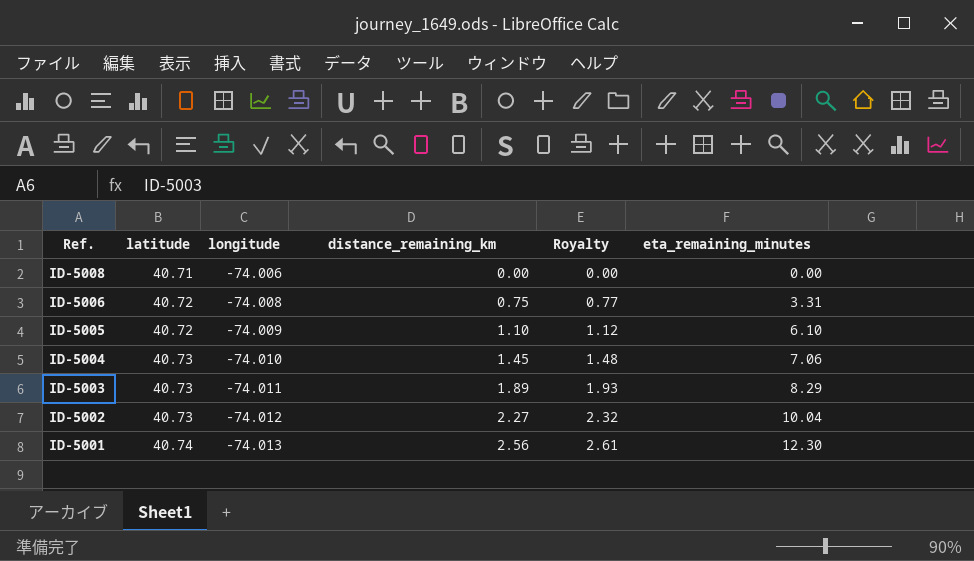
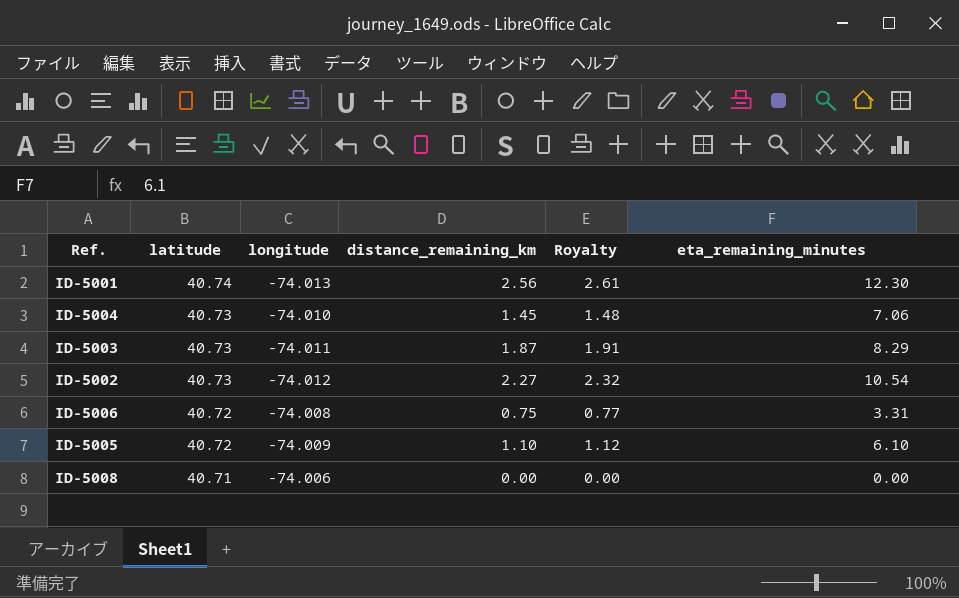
row order: Ref. descending -> latitude descending
ID-5003 | distance_remaining_km: 1.89 -> 1.87
ID-5003 | Royalty: 1.93 -> 1.91
ID-5002 | eta_remaining_minutes: 10.04 -> 10.54

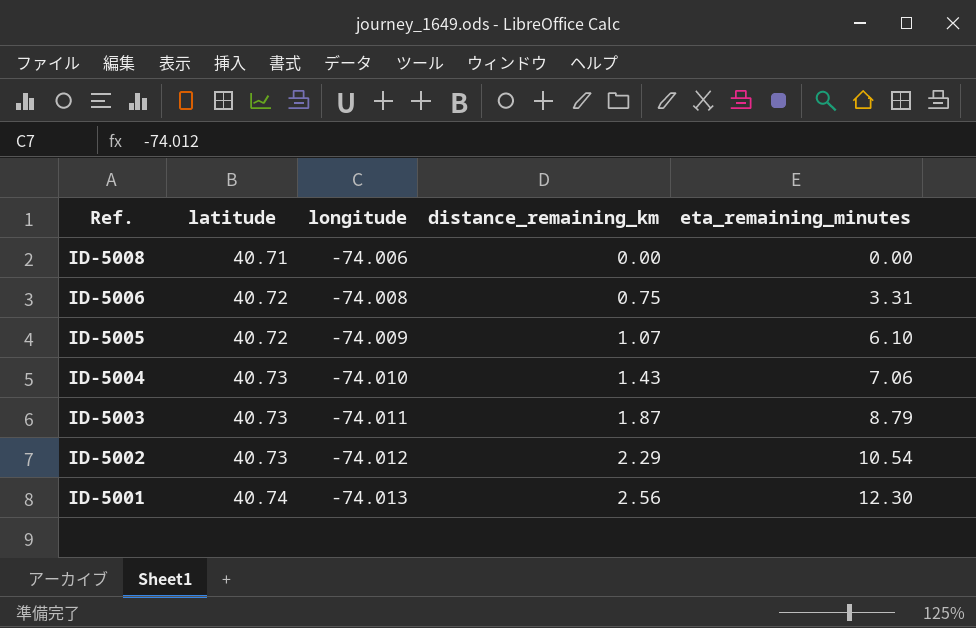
row order: latitude descending -> Ref. descending
column Royalty | formula: [distance_remaining_km] * 1.02 -> none
ID-5005 | distance_remaining_km: 1.10 -> 1.07
ID-5004 | distance_remaining_km: 1.45 -> 1.43
ID-5003 | eta_remaining_minutes: 8.29 -> 8.79
ID-5002 | distance_remaining_km: 2.27 -> 2.29

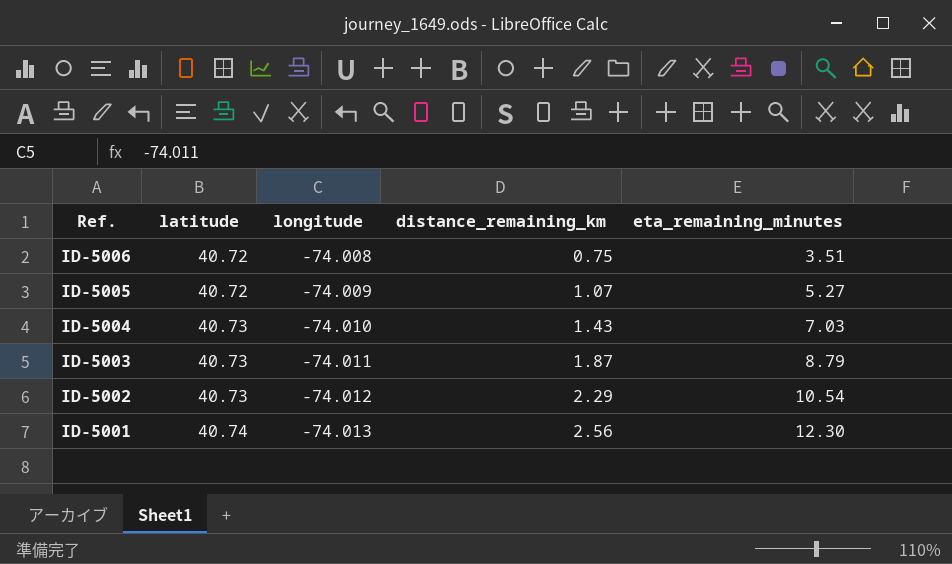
row ID-5008: 40.71 | -74.006 | 0.00 | 0.00 -> none
ID-5006 | eta_remaining_minutes: 3.31 -> 3.51
ID-5005 | eta_remaining_minutes: 6.10 -> 5.27
ID-5004 | eta_remaining_minutes: 7.06 -> 7.03

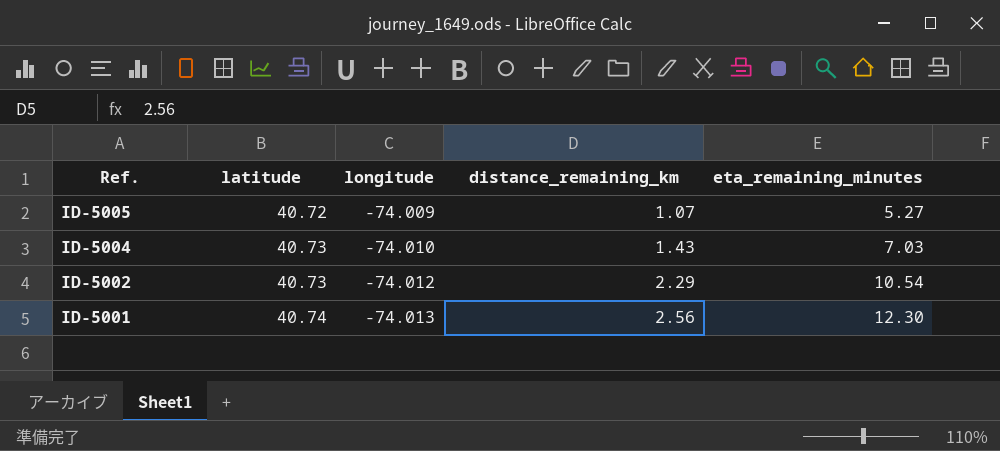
row ID-5006: 40.72 | -74.008 | 0.75 | 3.51 -> none
row ID-5003: 40.73 | -74.011 | 1.87 | 8.79 -> none

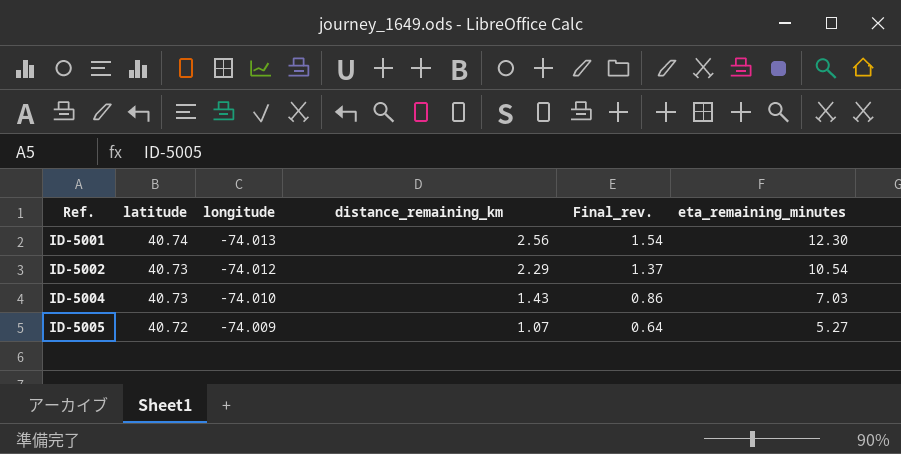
row order: Ref. descending -> Ref. ascending
column Final_rev. | formula: none -> [distance_remaining_km] * 0.6

